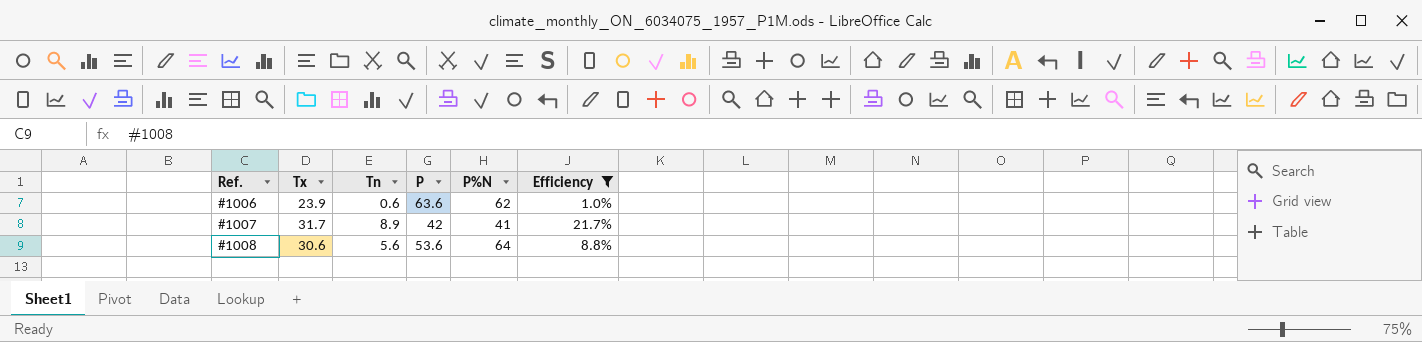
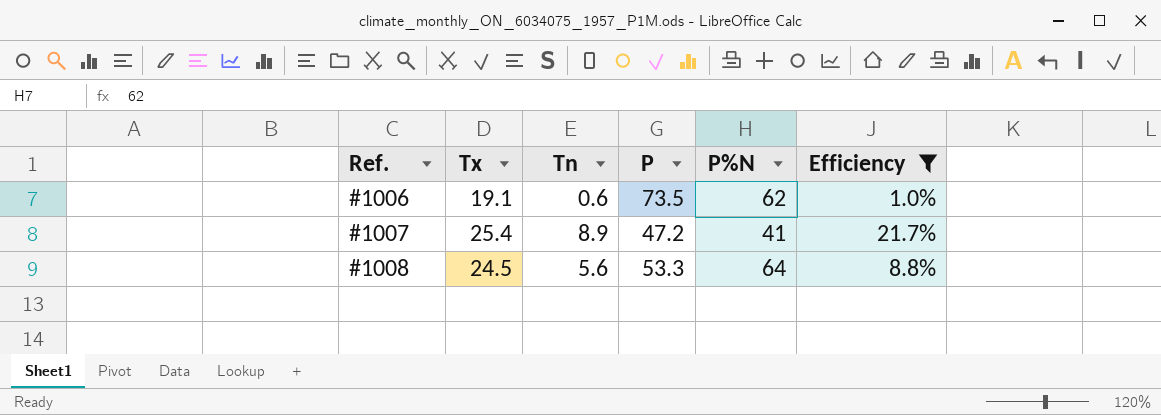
#1006 | Tx: 23.9 -> 19.1
#1006 | P: 63.6 -> 73.5
#1007 | Tx: 31.7 -> 25.4
#1007 | P: 42 -> 47.2
#1008 | Tx: 30.6 -> 24.5
#1008 | P: 53.6 -> 53.3

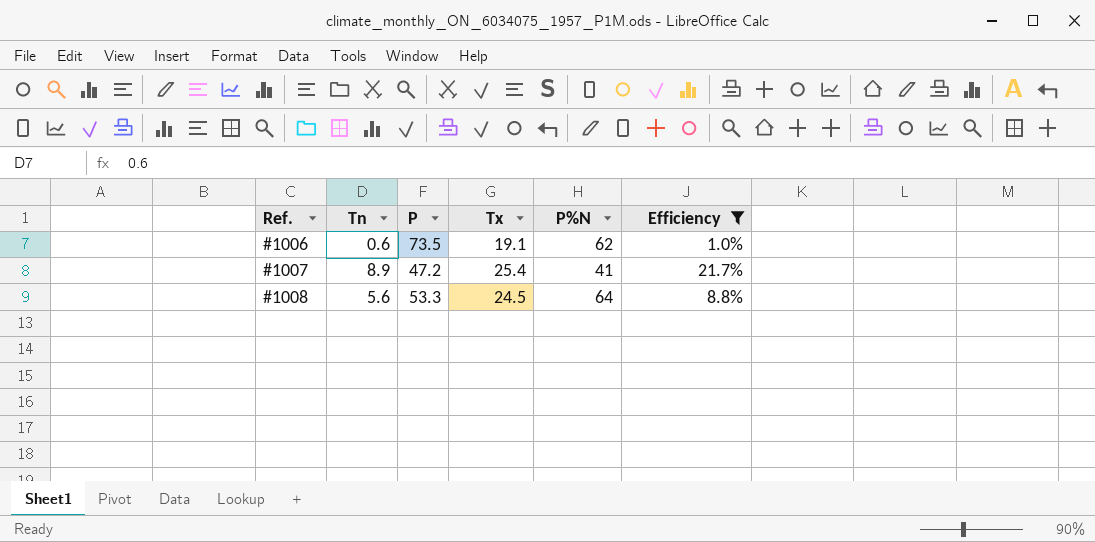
column Tx | position: 2 -> 4

